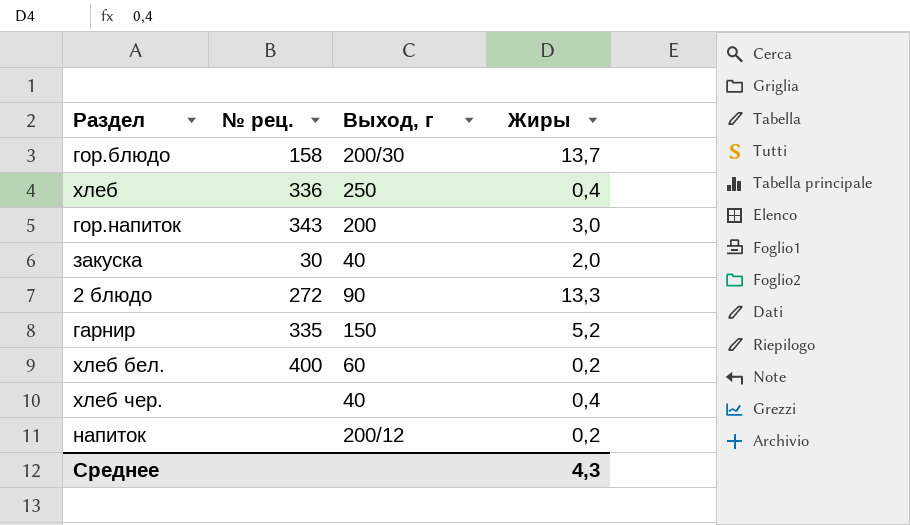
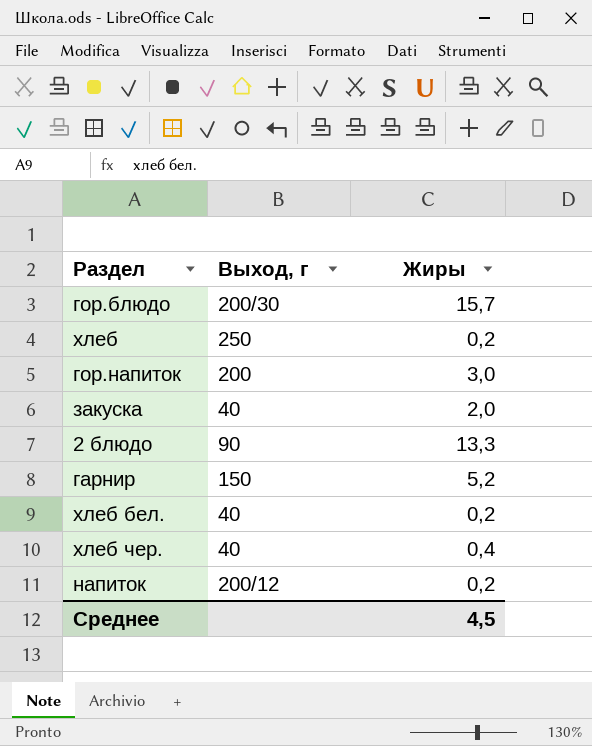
column № рец. | position: 2 -> none
гор.блюдо | Жиры: 13,7 -> 15,7
хлеб | Жиры: 0,4 -> 0,2
хлеб бел. | Выход, г: 60 -> 40
Среднее | Жиры: 4,3 -> 4,5

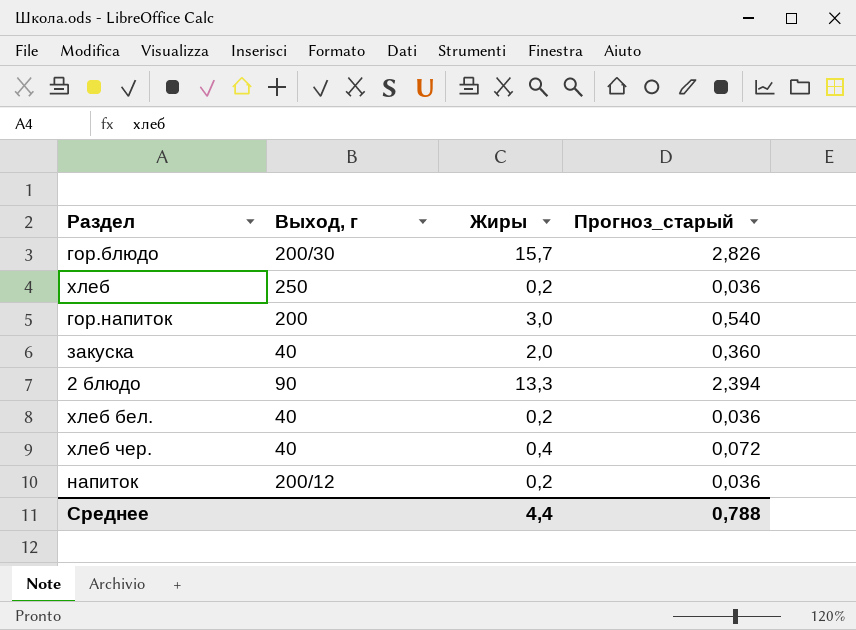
column Прогноз_старый | formula: none -> [Жиры] * 0,18
row гарнир: 150 | 5,2 -> none
Среднее | Жиры: 4,5 -> 4,4

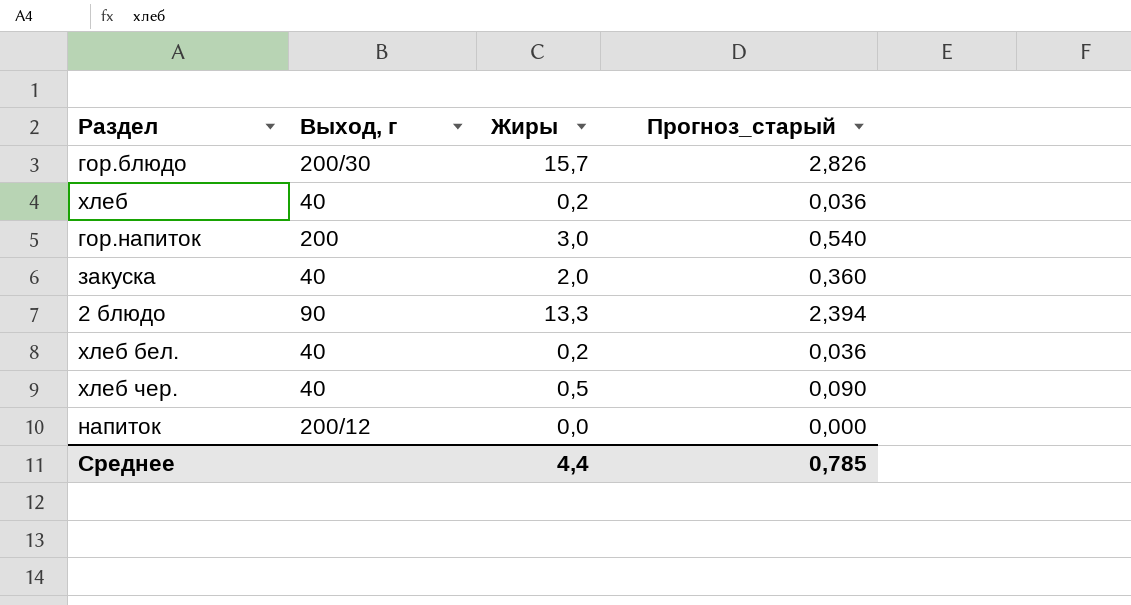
хлеб | Выход, г: 250 -> 40
хлеб чер. | Жиры: 0,4 -> 0,5
хлеб чер. | Прогноз_старый: 0,072 -> 0,090
напиток | Жиры: 0,2 -> 0,0
напиток | Прогноз_старый: 0,036 -> 0,000
Среднее | Прогноз_старый: 0,788 -> 0,785

